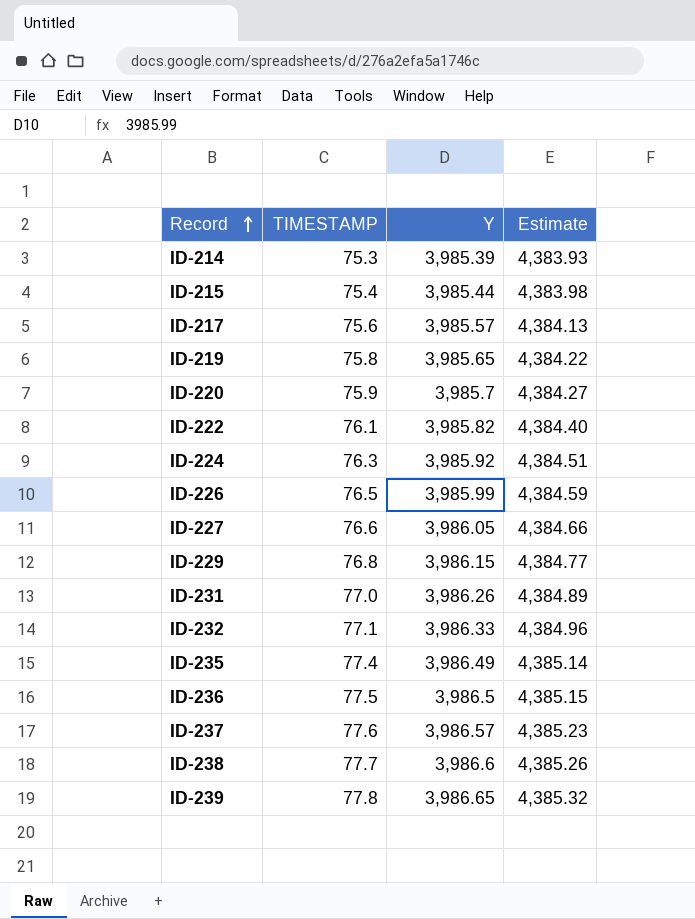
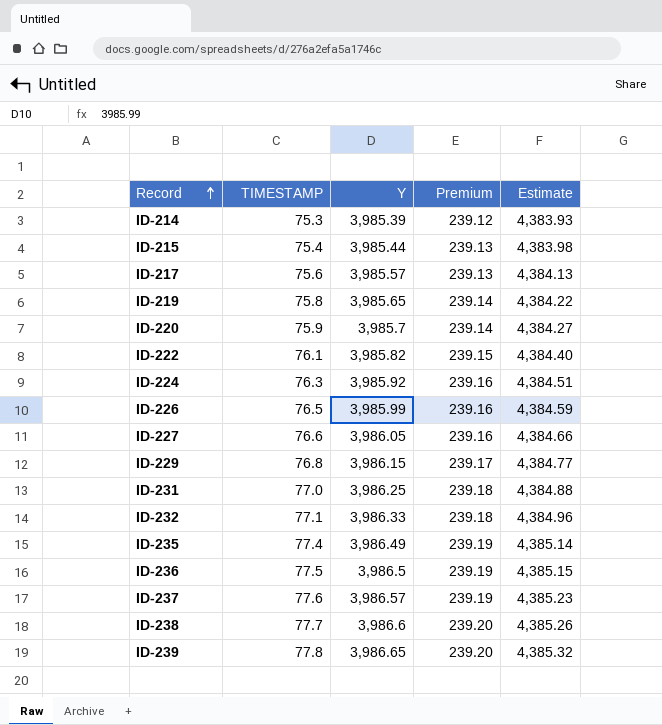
column Premium | formula: none -> [Y] * 0.06
ID-231 | Y: 3,986.26 -> 3,986.25
ID-231 | Estimate: 4,384.89 -> 4,384.88

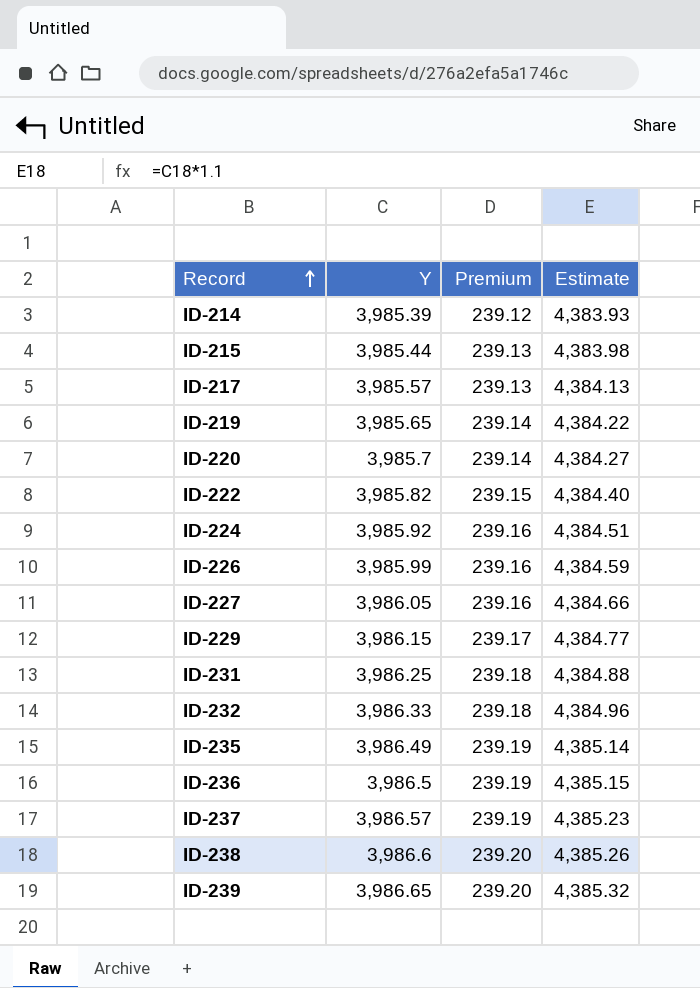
column TIMESTAMP | position: 2 -> none

